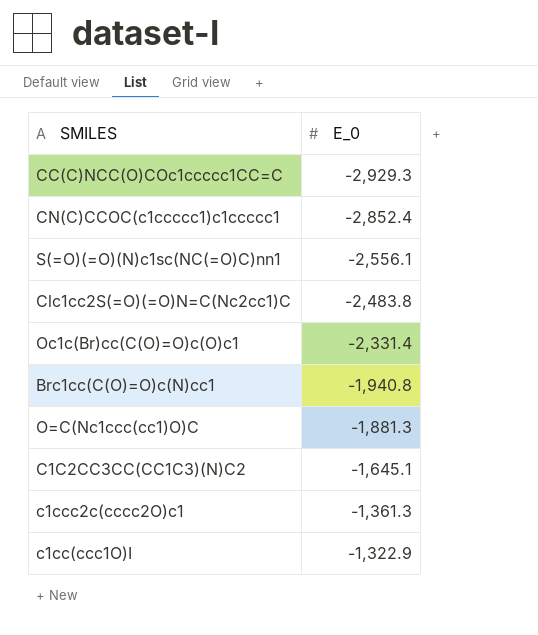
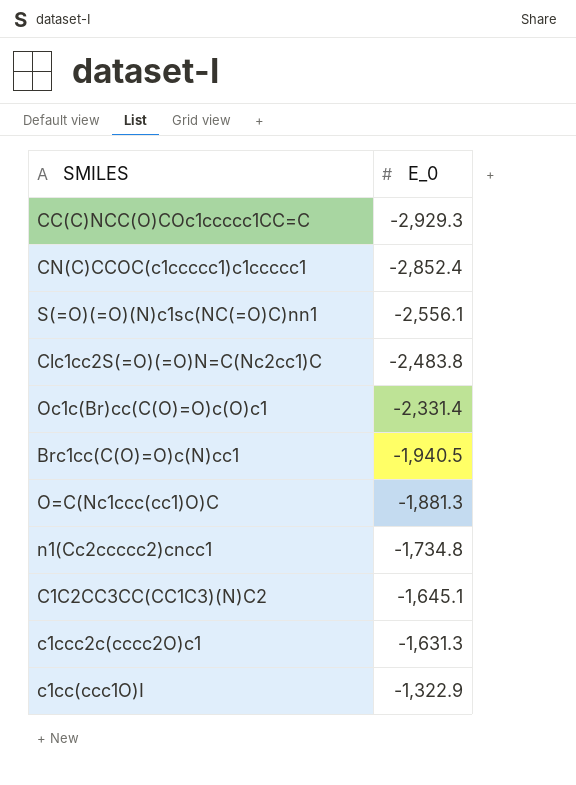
Brc1cc(C(O)=O)c(N)cc1 | E_0: -1,940.8 -> -1,940.5
row n1(Cc2ccccc2)cncc1: none -> -1,734.8
c1ccc2c(cccc2O)c1 | E_0: -1,361.3 -> -1,631.3

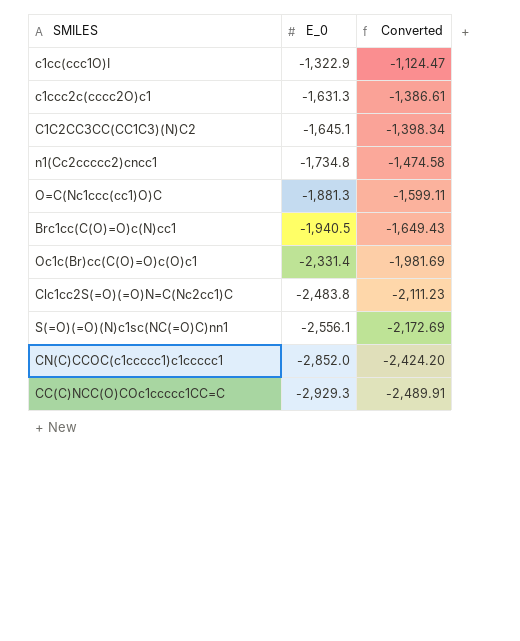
row order: E_0 ascending -> E_0 descending
column Converted | formula: none -> [E_0] * 0.85
CN(C)CCOC(c1ccccc1)c1ccccc1 | E_0: -2,852.4 -> -2,852.0

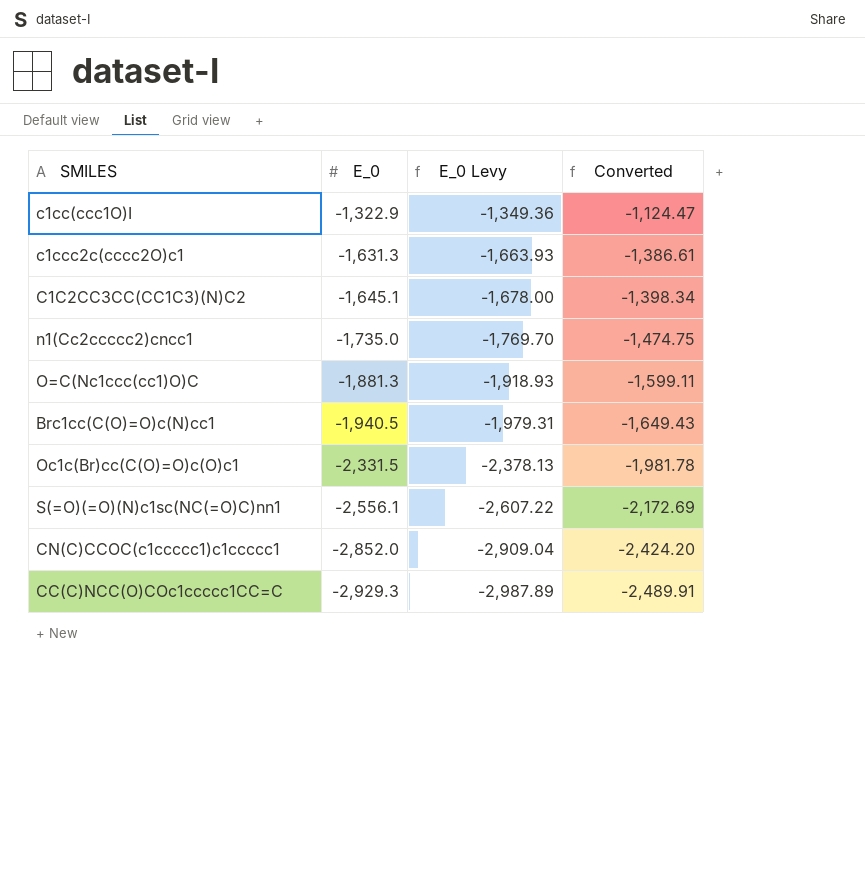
column E_0 Levy | formula: none -> [E_0] * 1.02
row Clc1cc2S(=O)(=O)N=C(Nc2cc1)C: -2,483.8 | -2,111.23 -> none
n1(Cc2ccccc2)cncc1 | E_0: -1,734.8 -> -1,735.0
n1(Cc2ccccc2)cncc1 | Converted: -1,474.58 -> -1,474.75
Oc1c(Br)cc(C(O)=O)c(O)c1 | E_0: -2,331.4 -> -2,331.5
Oc1c(Br)cc(C(O)=O)c(O)c1 | Converted: -1,981.69 -> -1,981.78

